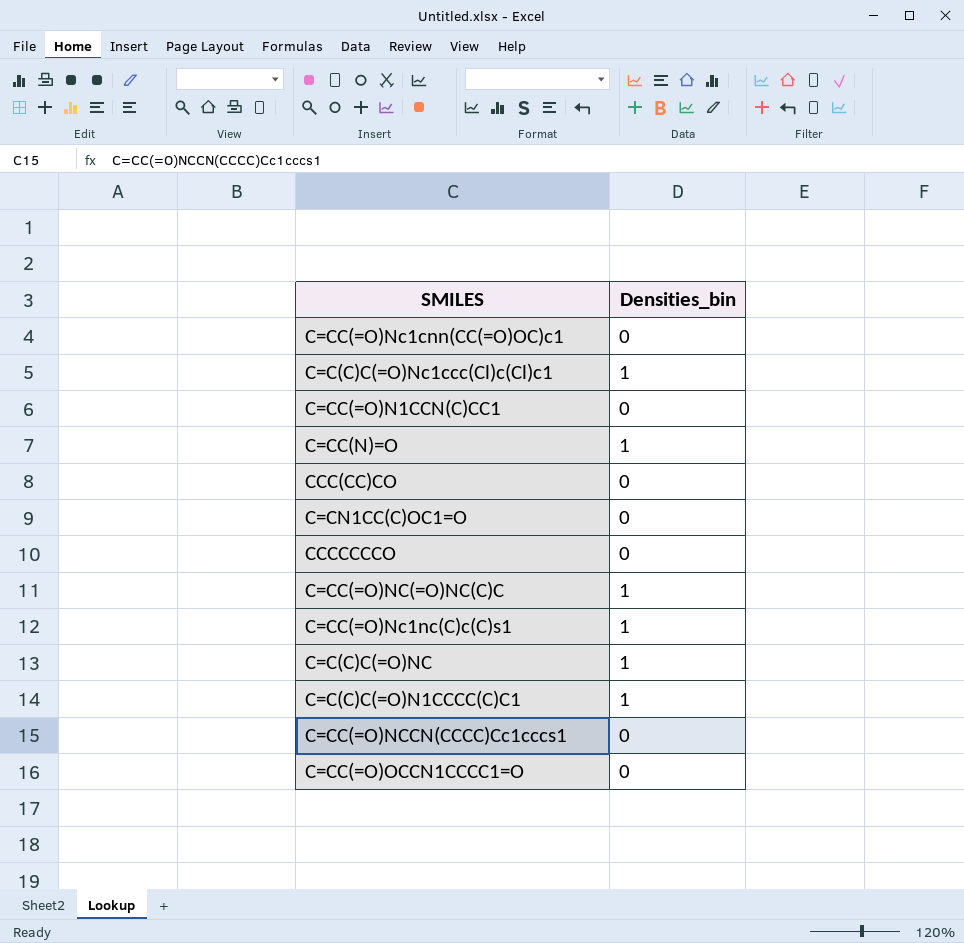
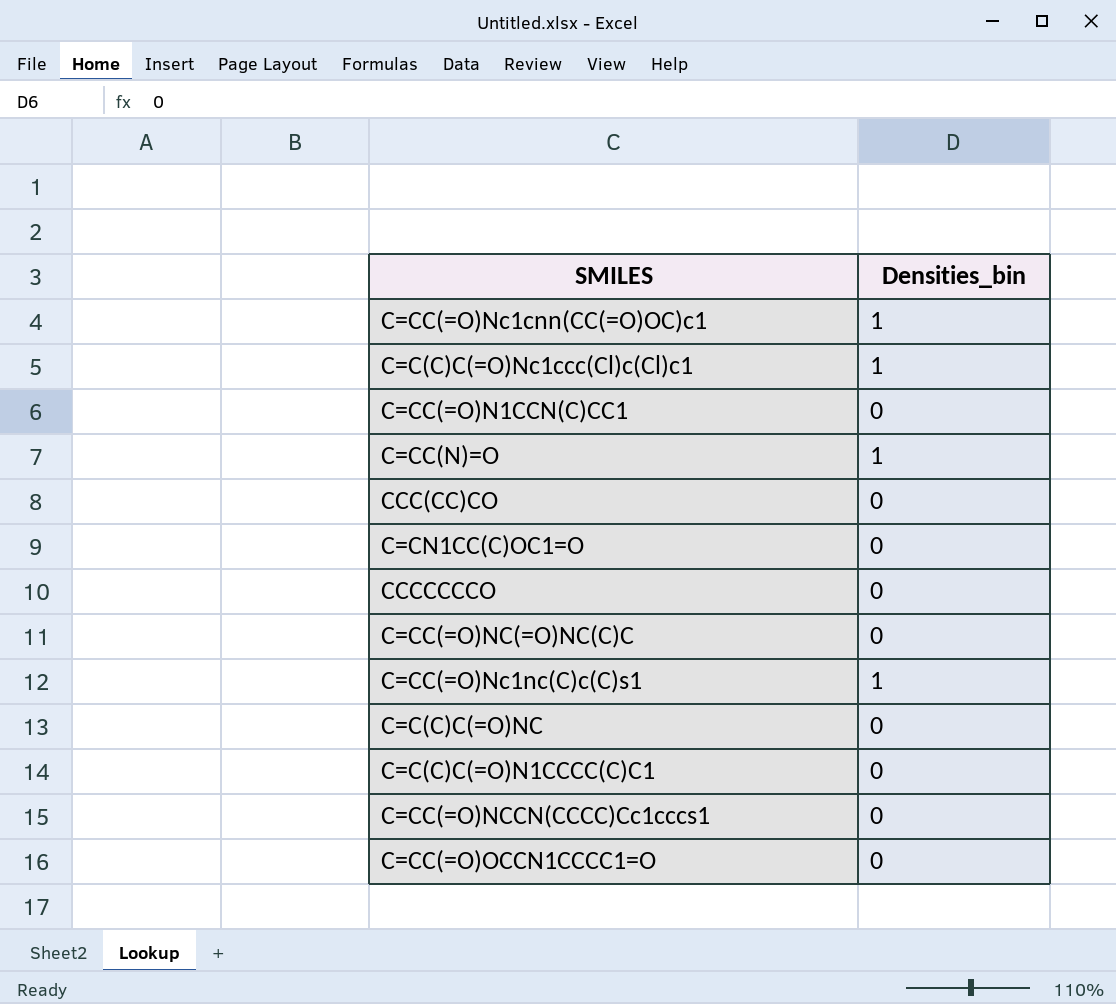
C=CC(=O)Nc1cnn(CC(=O)OC)c1 | Densities_bin: 0 -> 1
C=CC(=O)NC(=O)NC(C)C | Densities_bin: 1 -> 0
C=C(C)C(=O)NC | Densities_bin: 1 -> 0
C=C(C)C(=O)N1CCCC(C)C1 | Densities_bin: 1 -> 0

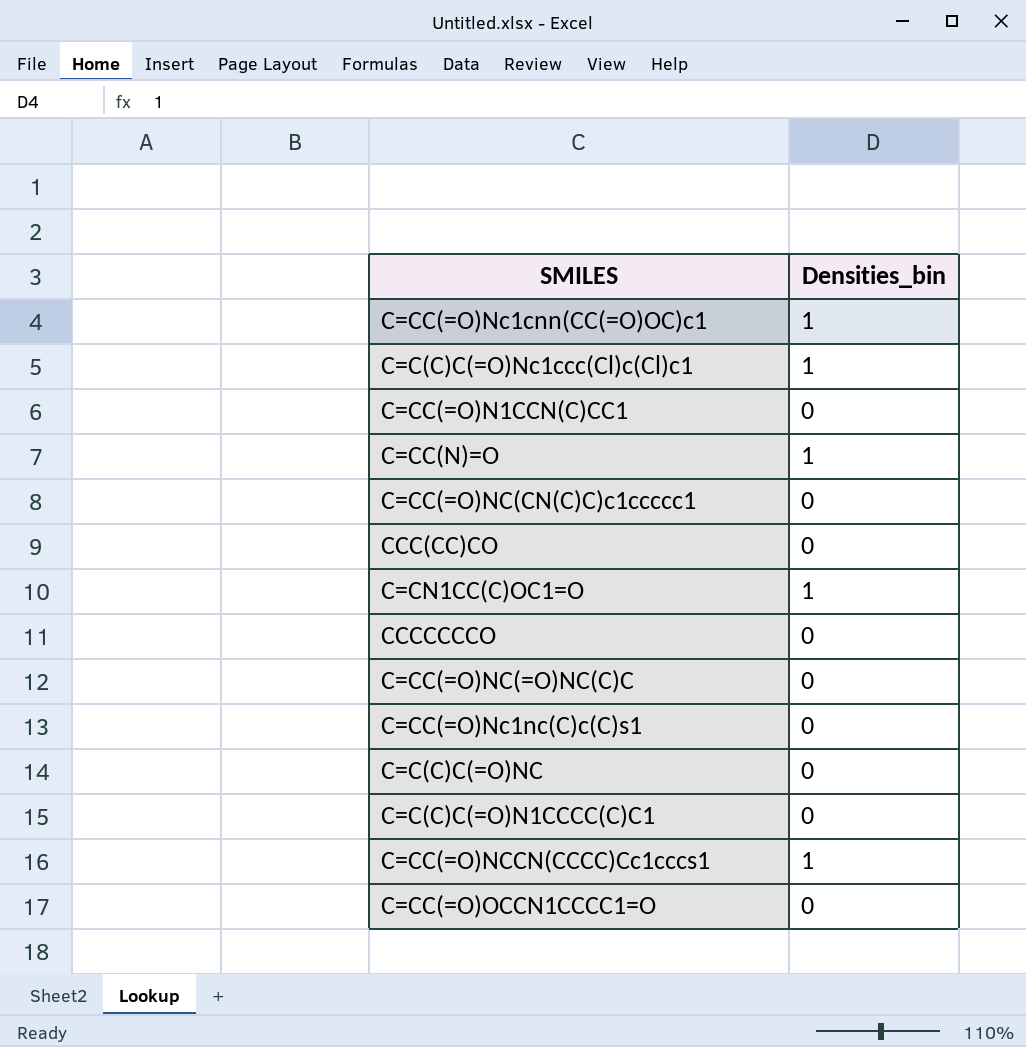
row C=CC(=O)NC(CN(C)C)c1ccccc1: none -> 0
C=CN1CC(C)OC1=O | Densities_bin: 0 -> 1
C=CC(=O)Nc1nc(C)c(C)s1 | Densities_bin: 1 -> 0
C=CC(=O)NCCN(CCCC)Cc1cccs1 | Densities_bin: 0 -> 1

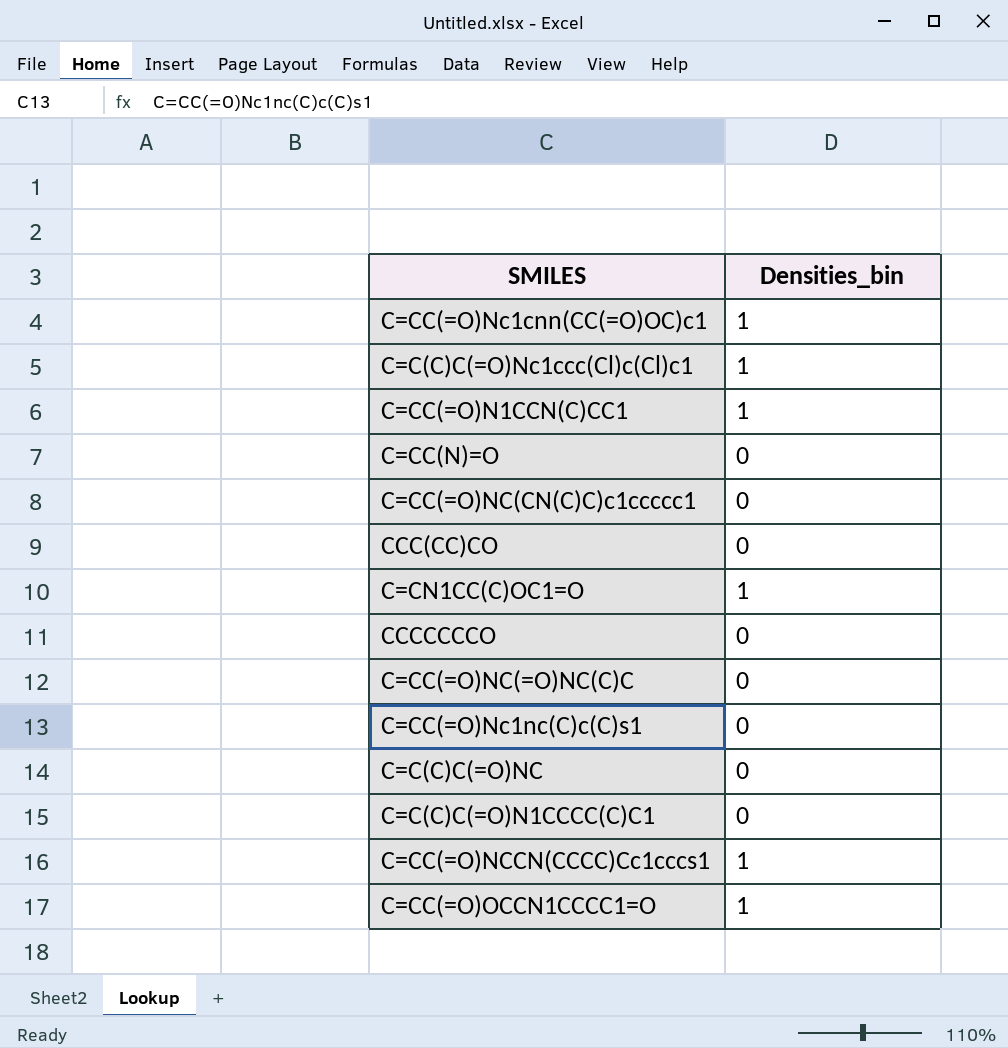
C=CC(=O)N1CCN(C)CC1 | Densities_bin: 0 -> 1
C=CC(N)=O | Densities_bin: 1 -> 0
C=CC(=O)OCCN1CCCC1=O | Densities_bin: 0 -> 1

